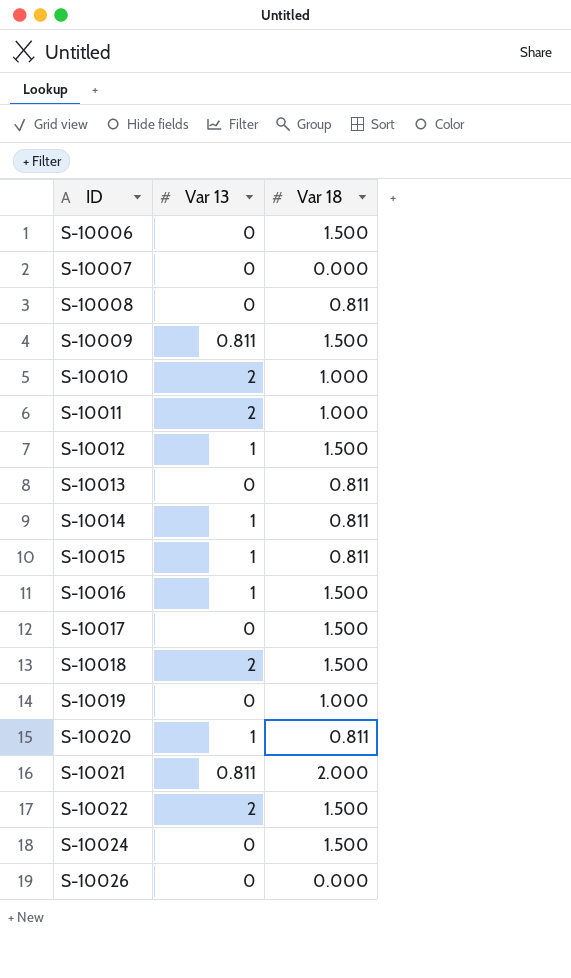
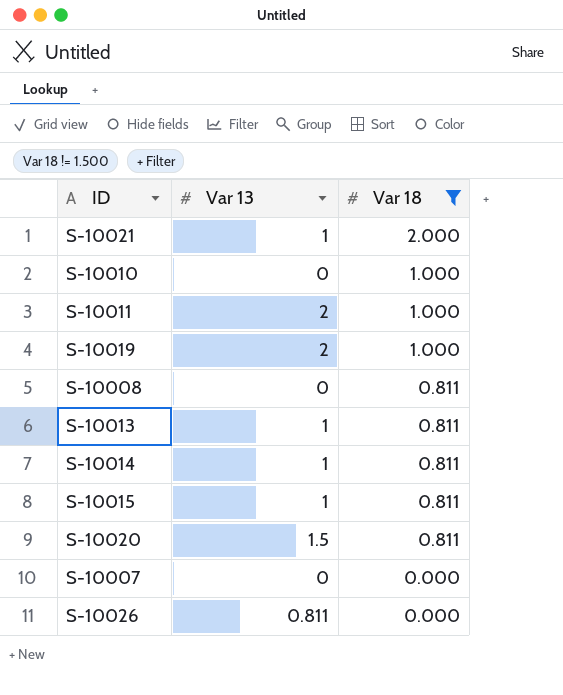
filter: none -> Var 18 != 1.500
row order: ID ascending -> Var 18 descending
S-10021 | Var 13: 0.811 -> 1
S-10010 | Var 13: 2 -> 0
S-10019 | Var 13: 0 -> 2
S-10013 | Var 13: 0 -> 1
S-10020 | Var 13: 1 -> 1.5
S-10026 | Var 13: 0 -> 0.811

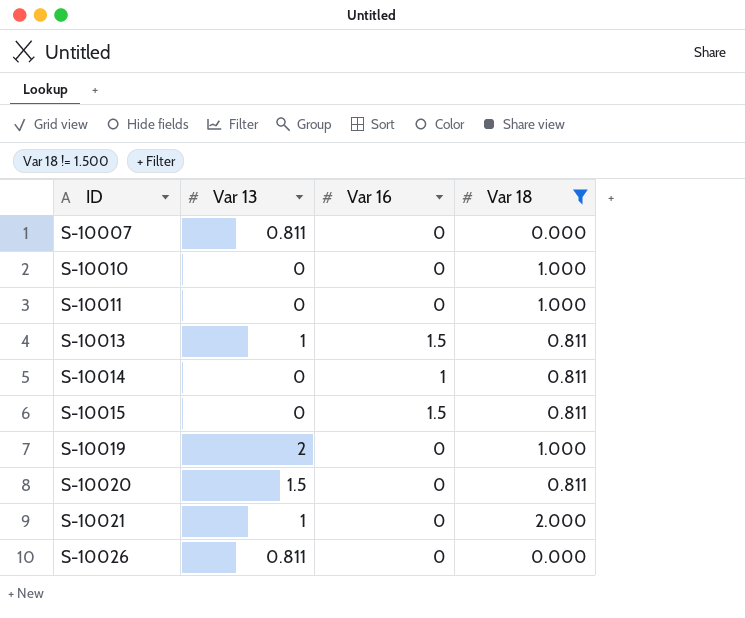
row order: Var 18 descending -> ID ascending
column Var 16 | position: none -> 3
row S-10008: 0 | 0.811 -> none
S-10007 | Var 13: 0 -> 0.811
S-10011 | Var 13: 2 -> 0
S-10014 | Var 13: 1 -> 0
S-10015 | Var 13: 1 -> 0

